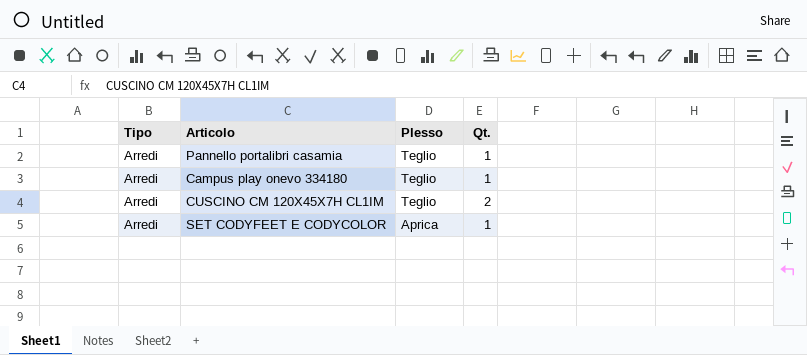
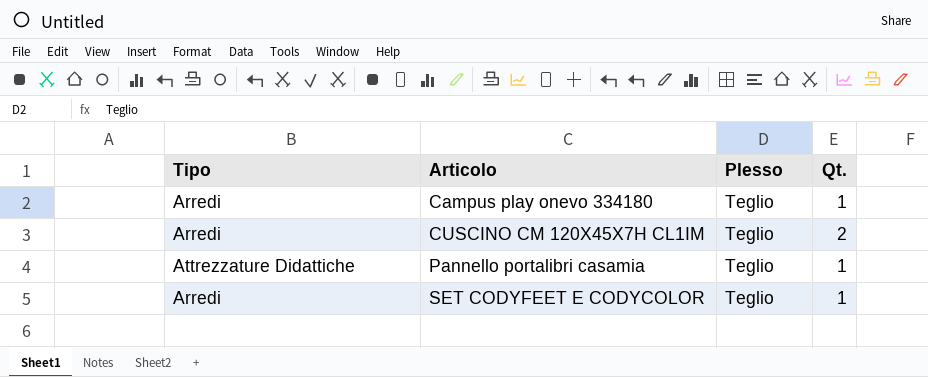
row order: Plesso descending -> Articolo ascending
Pannello portalibri casamia | Tipo: Arredi -> Attrezzature Didattiche
SET CODYFEET E CODYCOLOR | Plesso: Aprica -> Teglio

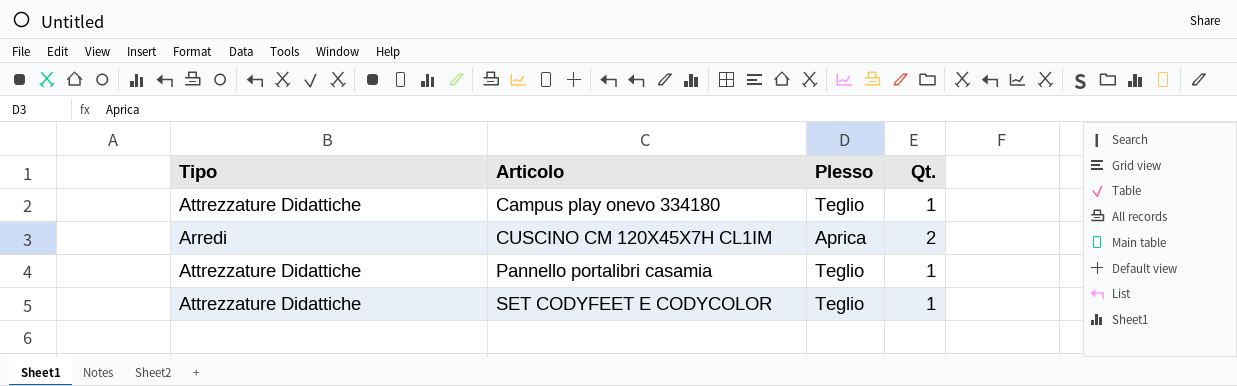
Campus play onevo 334180 | Tipo: Arredi -> Attrezzature Didattiche
CUSCINO CM 120X45X7H CL1IM | Plesso: Teglio -> Aprica
SET CODYFEET E CODYCOLOR | Tipo: Arredi -> Attrezzature Didattiche

